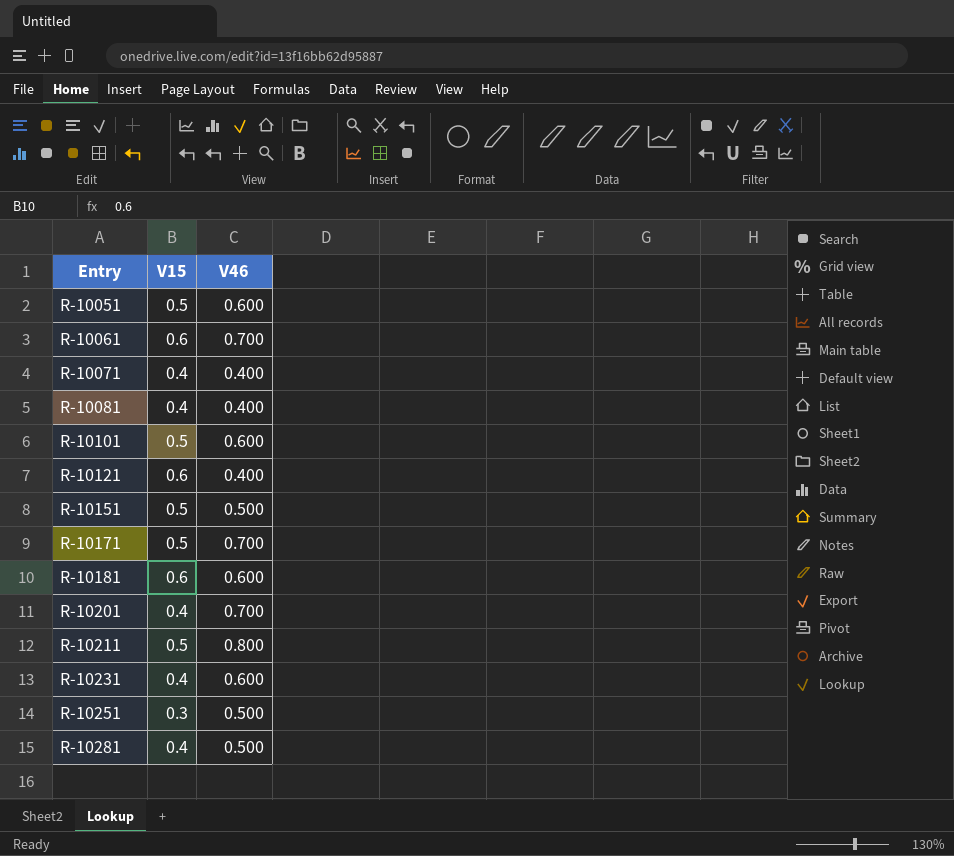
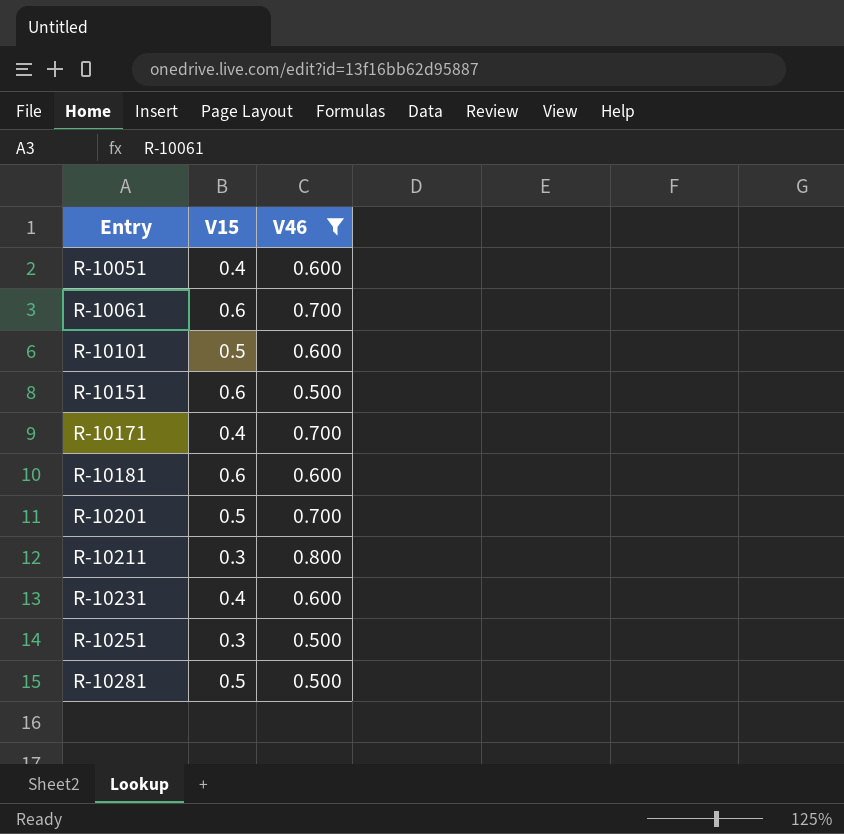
filter: none -> V46 != 0.400
R-10051 | V15: 0.5 -> 0.4
R-10151 | V15: 0.5 -> 0.6
R-10171 | V15: 0.5 -> 0.4
R-10201 | V15: 0.4 -> 0.5
R-10211 | V15: 0.5 -> 0.3
R-10281 | V15: 0.4 -> 0.5

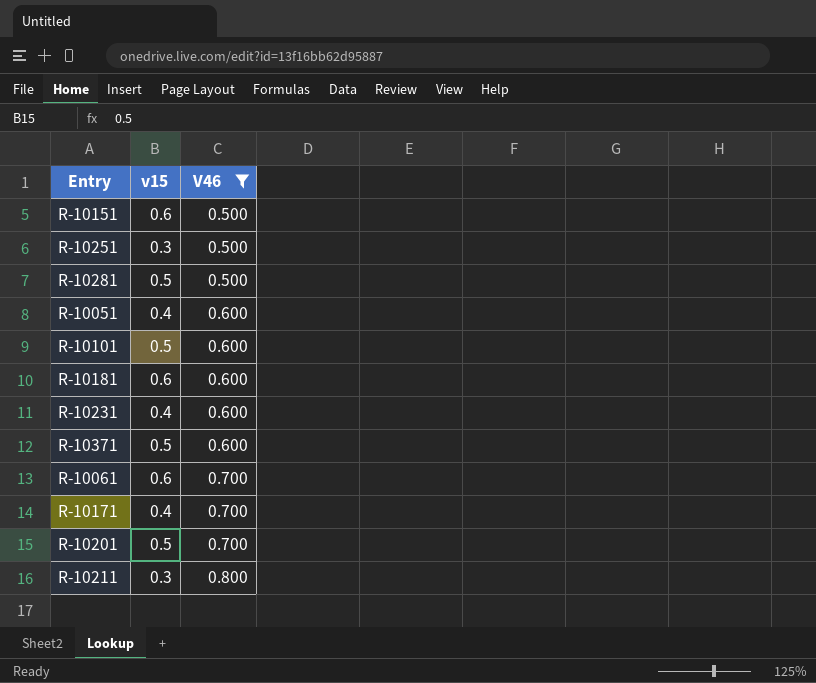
row order: Entry ascending -> V46 ascending
column name: V15 -> v15
row R-10371: none -> 0.5 | 0.600

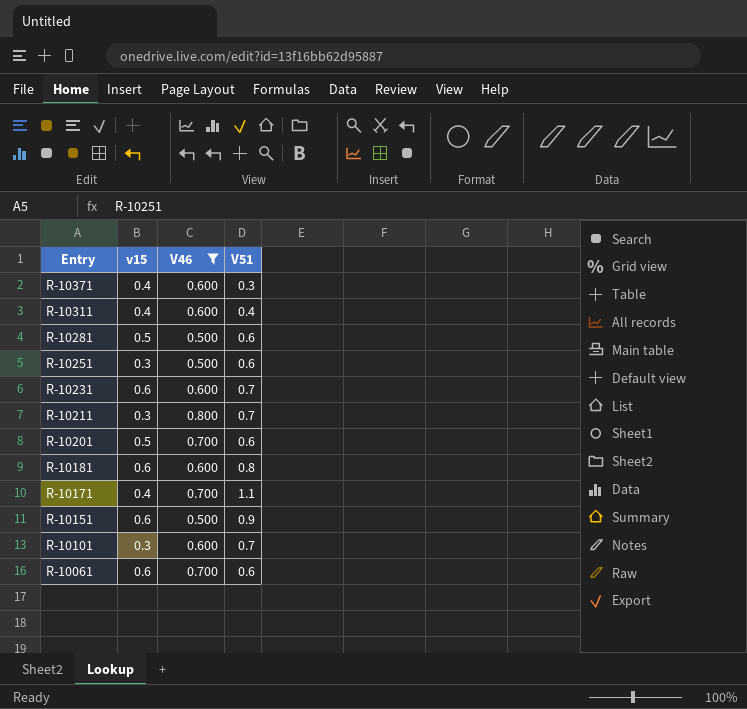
row order: V46 ascending -> Entry descending
column V51 | position: none -> 4
row R-10051: 0.4 | 0.600 -> none
R-10371 | v15: 0.5 -> 0.4
row R-10311: none -> 0.4 | 0.600 | 0.4
R-10231 | v15: 0.4 -> 0.6
R-10101 | v15: 0.5 -> 0.3

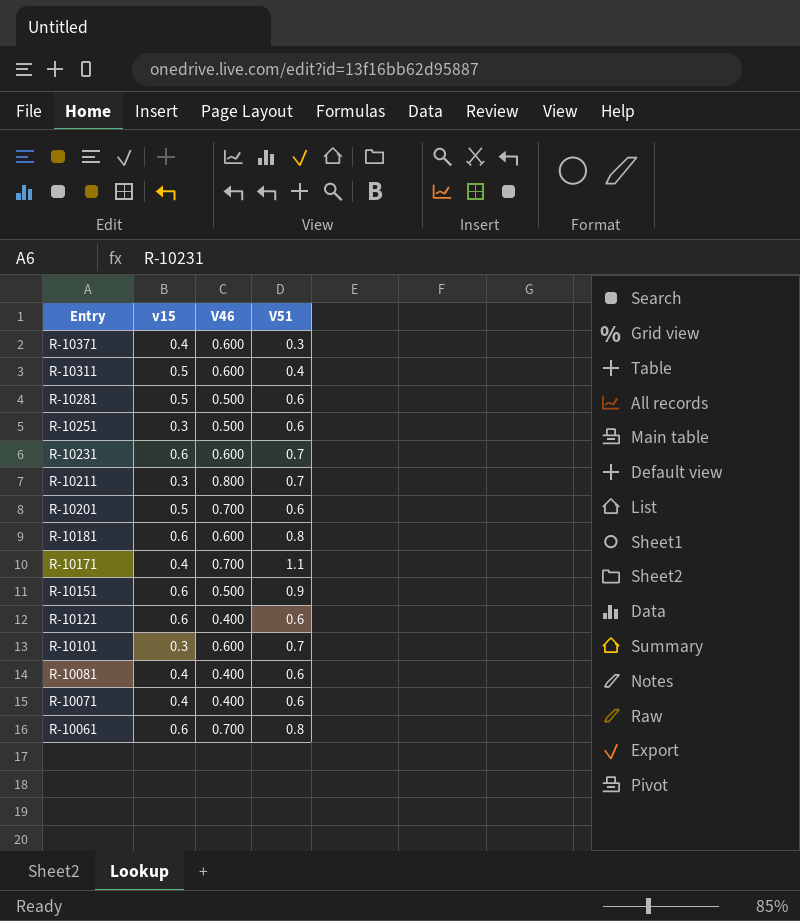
filter: V46 != 0.400 -> none
R-10311 | v15: 0.4 -> 0.5
R-10061 | V51: 0.6 -> 0.8

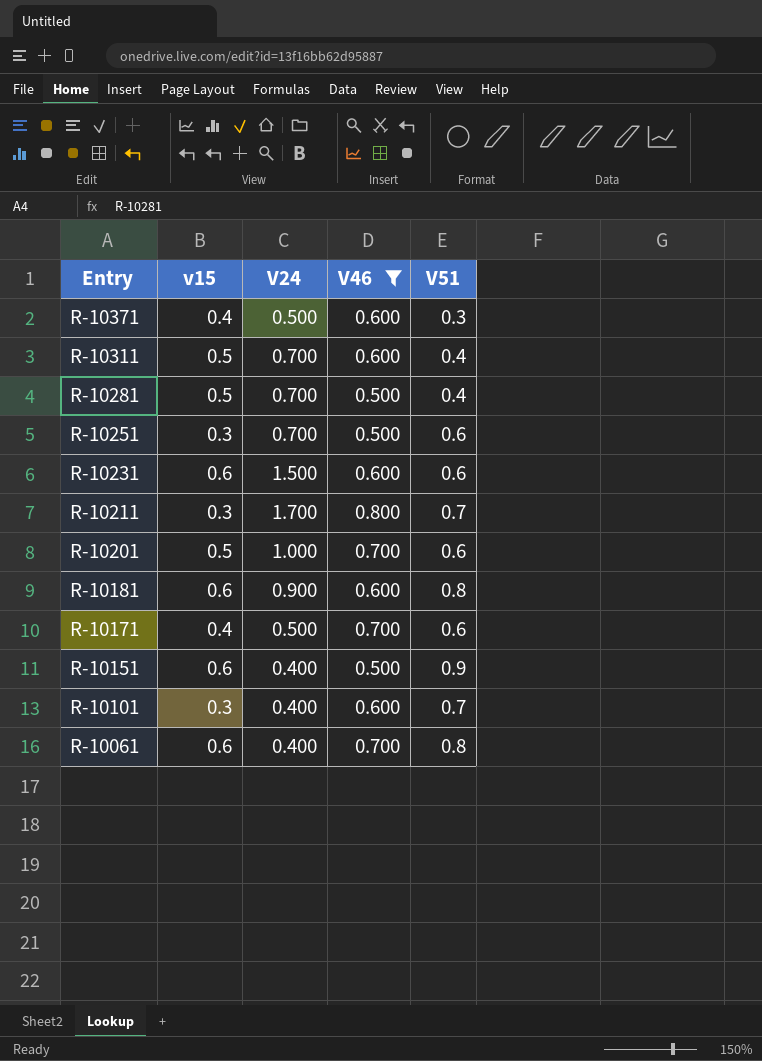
filter: none -> V46 != 0.400
column V24 | position: none -> 3
R-10281 | V51: 0.6 -> 0.4
R-10231 | V51: 0.7 -> 0.6
R-10171 | V51: 1.1 -> 0.6

